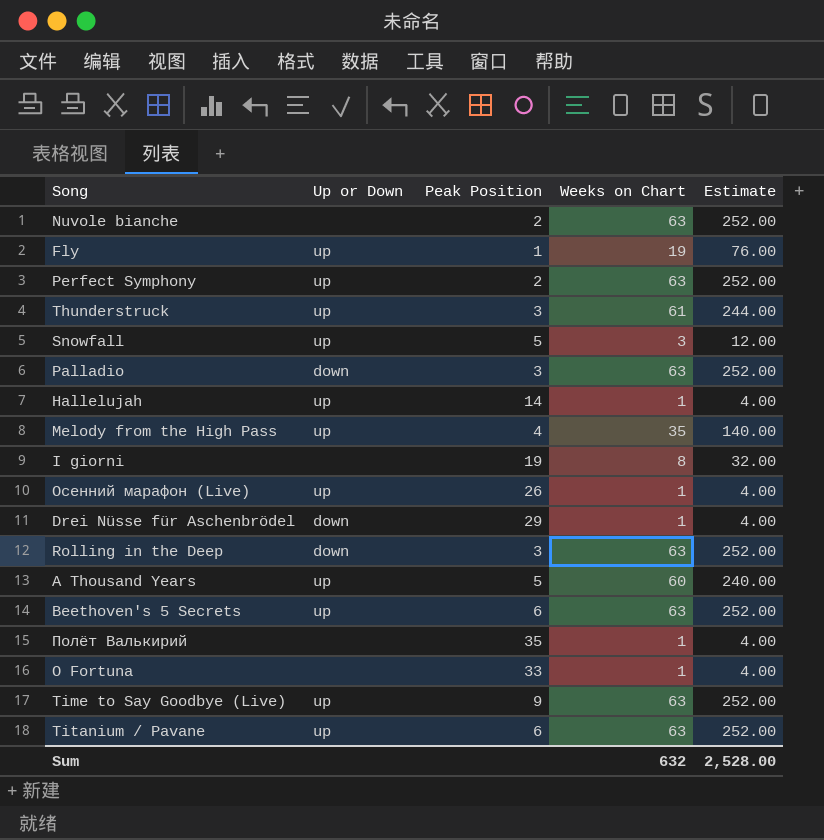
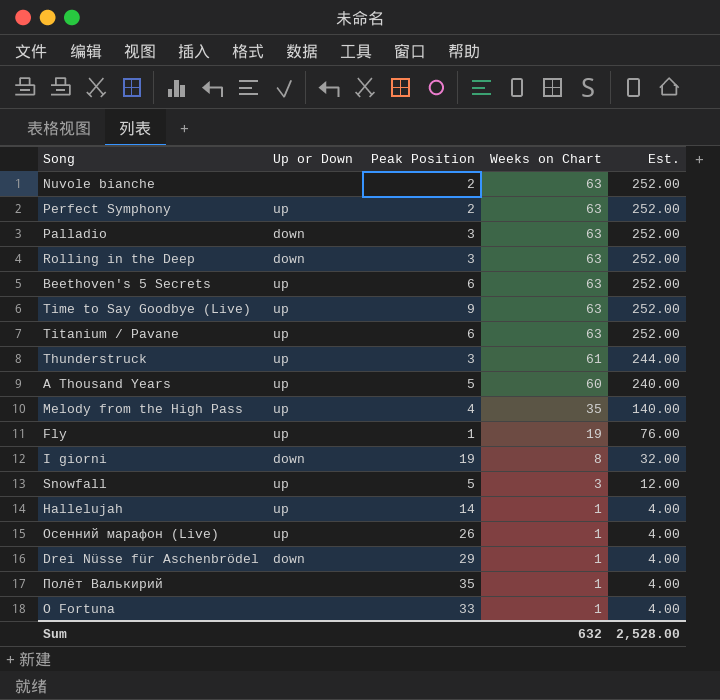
row order: none -> Weeks on Chart descending
column name: Estimate -> Est.
I giorni | Up or Down: none -> down

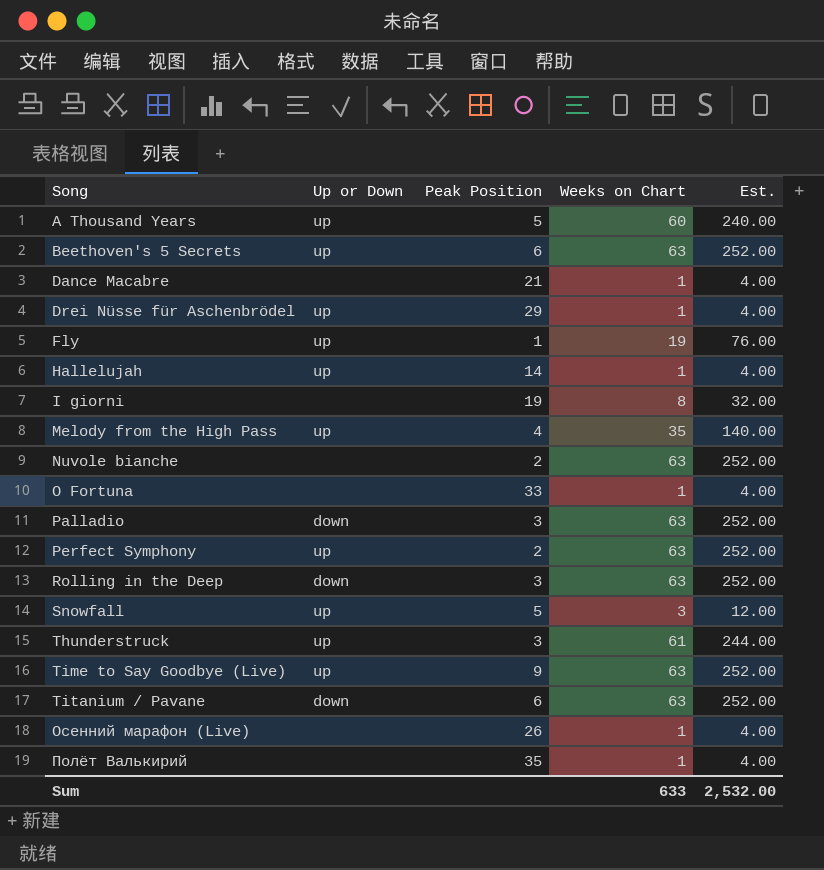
row order: Weeks on Chart descending -> Song ascending
row Dance Macabre: none -> none | 21 | 1 | 4.00
Drei Nüsse für Aschenbrödel | Up or Down: down -> up
I giorni | Up or Down: down -> none
Titanium / Pavane | Up or Down: up -> down
Осенний марафон (Live) | Up or Down: up -> none
Sum | Weeks on Chart: 632 -> 633
Sum | Est.: 2,528.00 -> 2,532.00

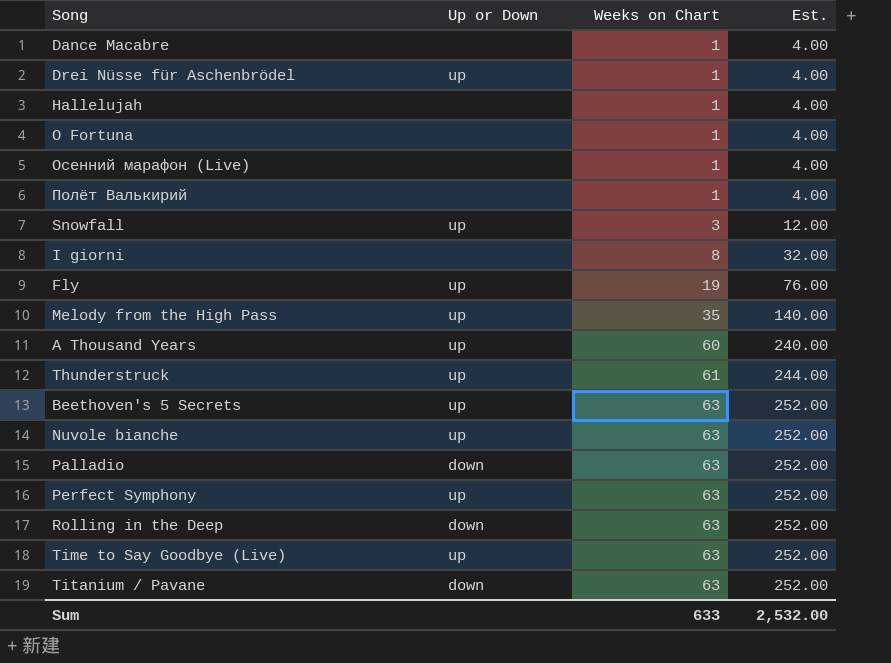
row order: Song ascending -> Weeks on Chart ascending
column Peak Position | position: 3 -> none
Hallelujah | Up or Down: up -> none
Nuvole bianche | Up or Down: none -> up

